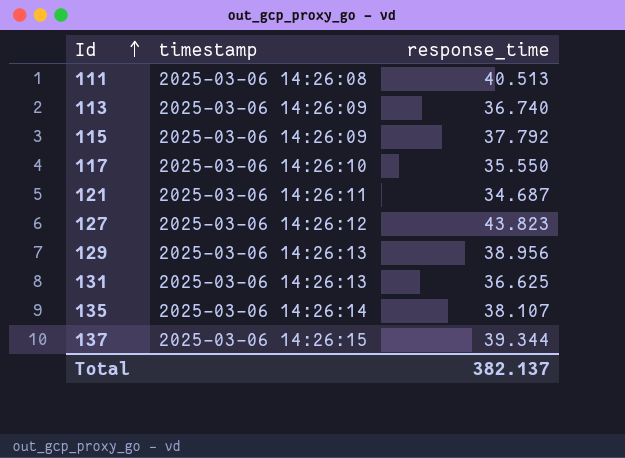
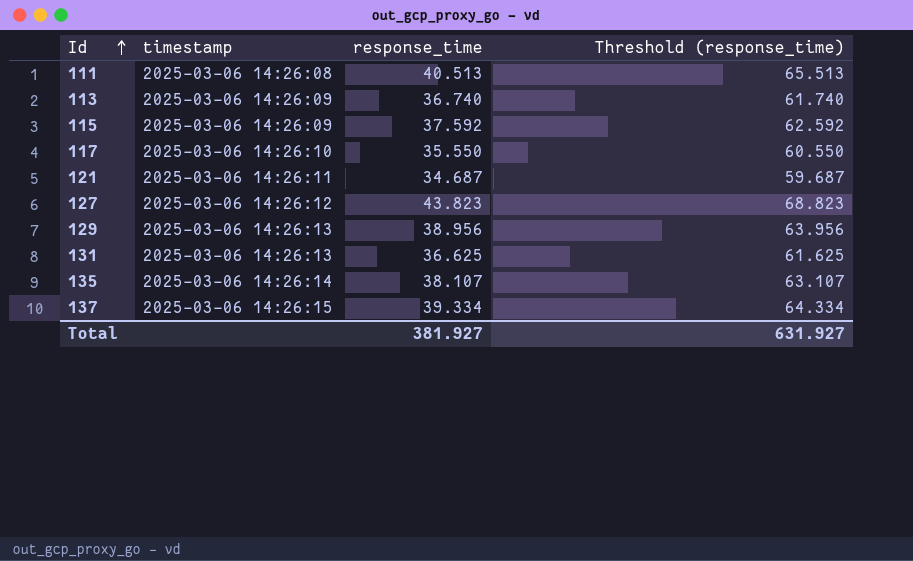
column Threshold (response_time) | formula: none -> [response_time] + 25
115 | response_time: 37.792 -> 37.592
137 | response_time: 39.344 -> 39.334
Total | response_time: 382.137 -> 381.927

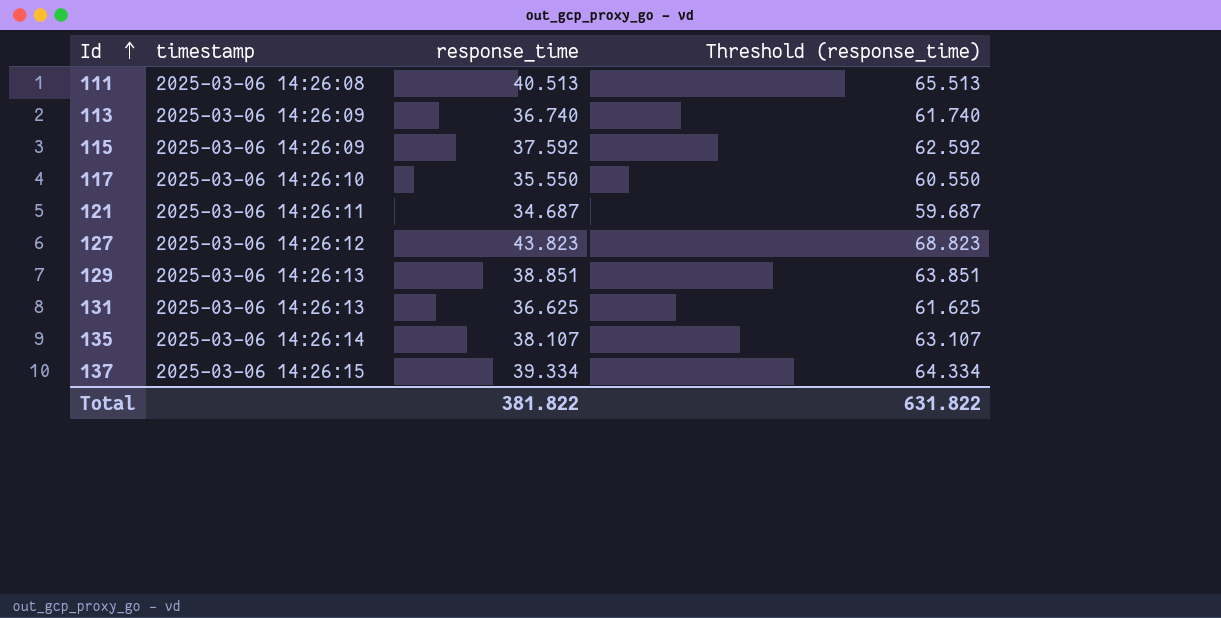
129 | response_time: 38.956 -> 38.851
129 | Threshold (response_time): 63.956 -> 63.851
Total | response_time: 381.927 -> 381.822
Total | Threshold (response_time): 631.927 -> 631.822

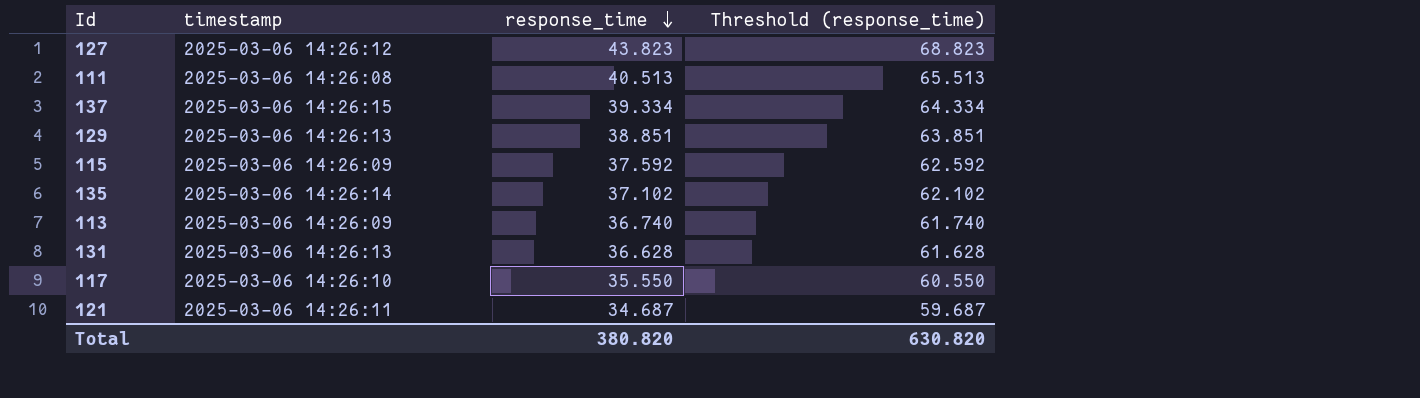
row order: Id ascending -> response_time descending
135 | response_time: 38.107 -> 37.102
135 | Threshold (response_time): 63.107 -> 62.102
131 | response_time: 36.625 -> 36.628
131 | Threshold (response_time): 61.625 -> 61.628
Total | response_time: 381.822 -> 380.820
Total | Threshold (response_time): 631.822 -> 630.820

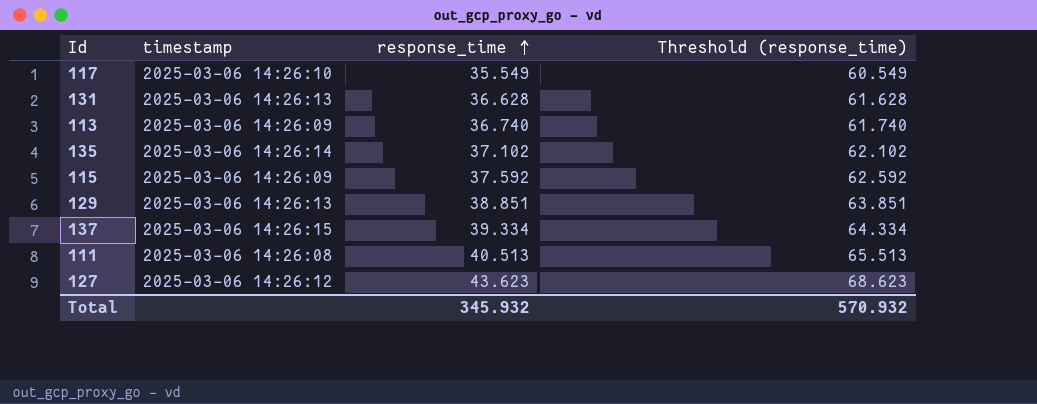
row order: response_time descending -> response_time ascending
row 121: 2025-03-06 14:26:11 | 34.687 | 59.687 -> none
117 | response_time: 35.550 -> 35.549
117 | Threshold (response_time): 60.550 -> 60.549
127 | response_time: 43.823 -> 43.623
127 | Threshold (response_time): 68.823 -> 68.623
Total | response_time: 380.820 -> 345.932
Total | Threshold (response_time): 630.820 -> 570.932

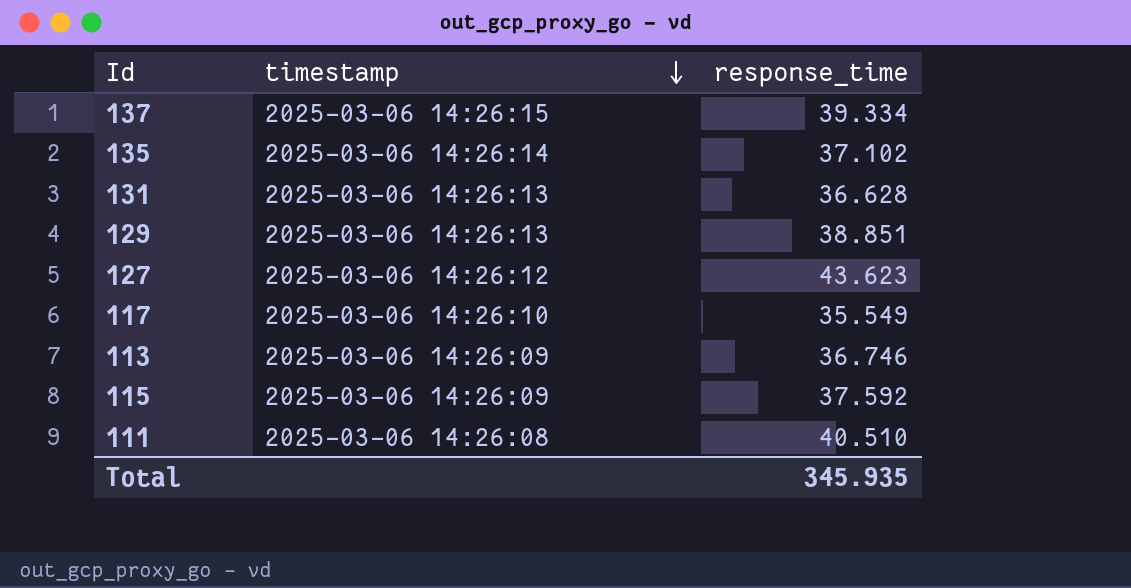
row order: response_time ascending -> timestamp descending
column Threshold (response_time) | formula: [response_time] + 25 -> none
113 | response_time: 36.740 -> 36.746
111 | response_time: 40.513 -> 40.510
Total | response_time: 345.932 -> 345.935

